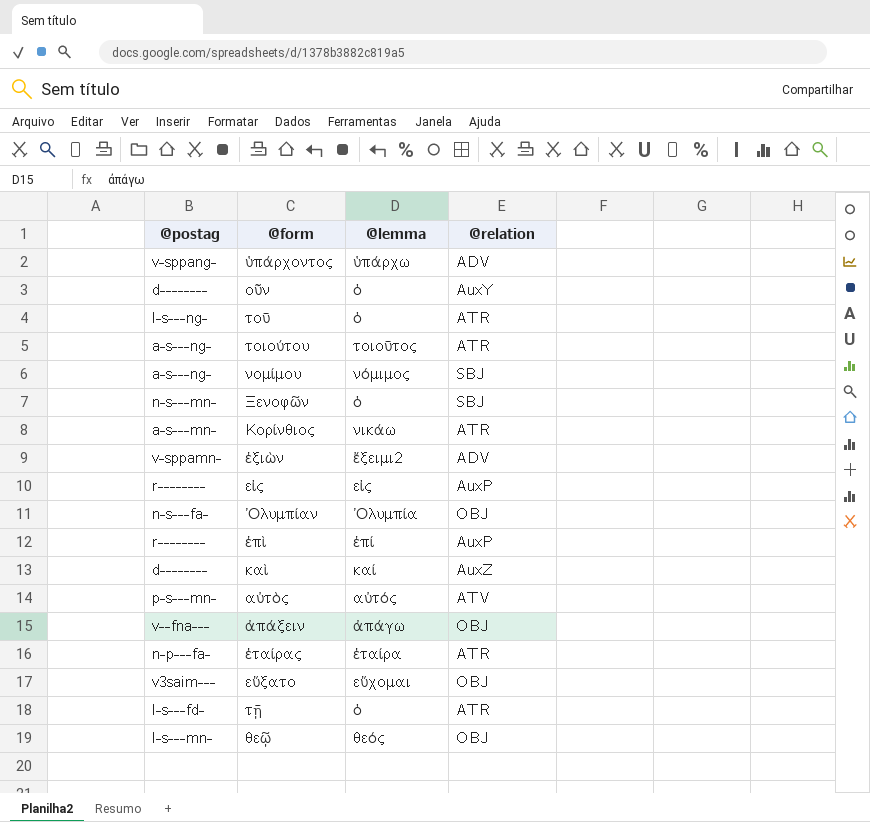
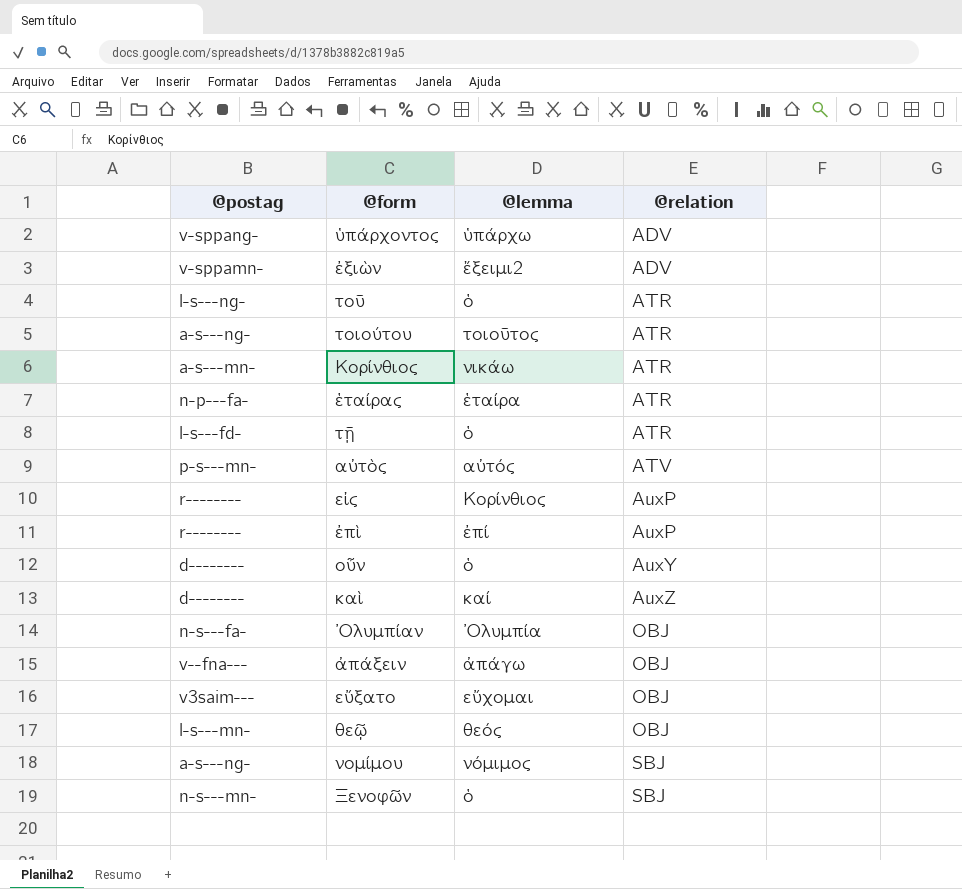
row order: none -> @relation ascending
εἰς | @lemma: εἰς -> Κορίνθιος

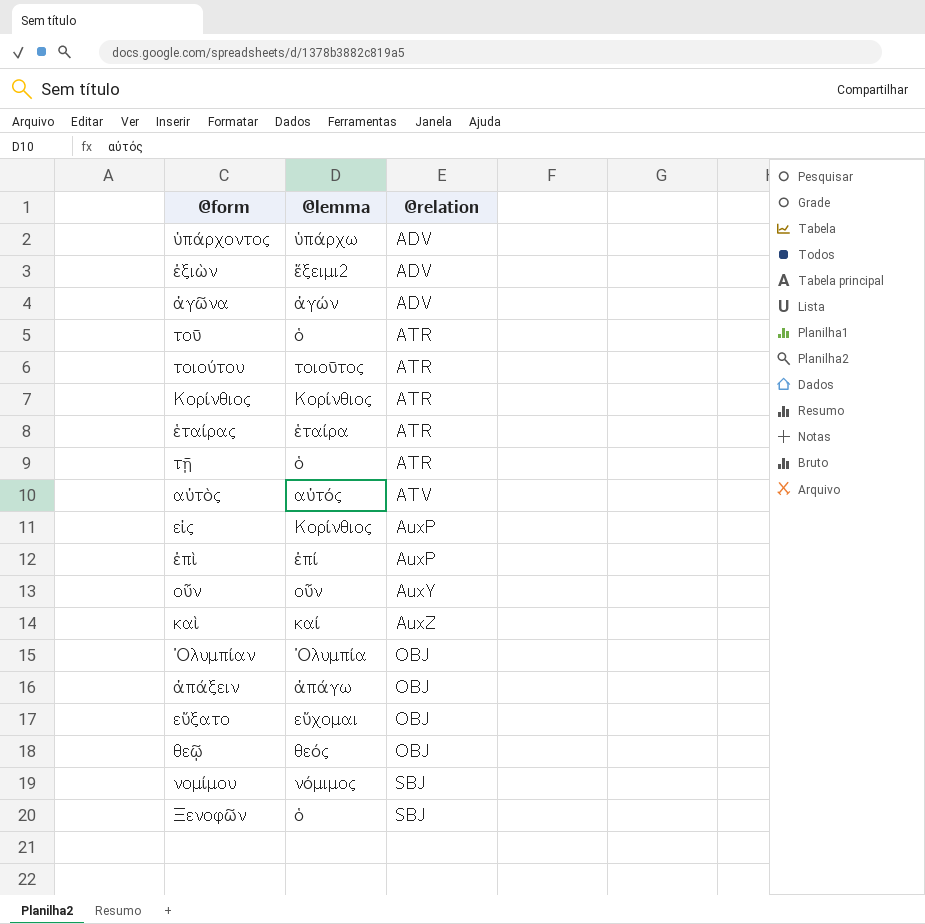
column @postag | position: 1 -> none
row ἀγῶνα: none -> ἀγών | ADV
Κορίνθιος | @lemma: νικάω -> Κορίνθιος
οὖν | @lemma: ὁ -> οὖν

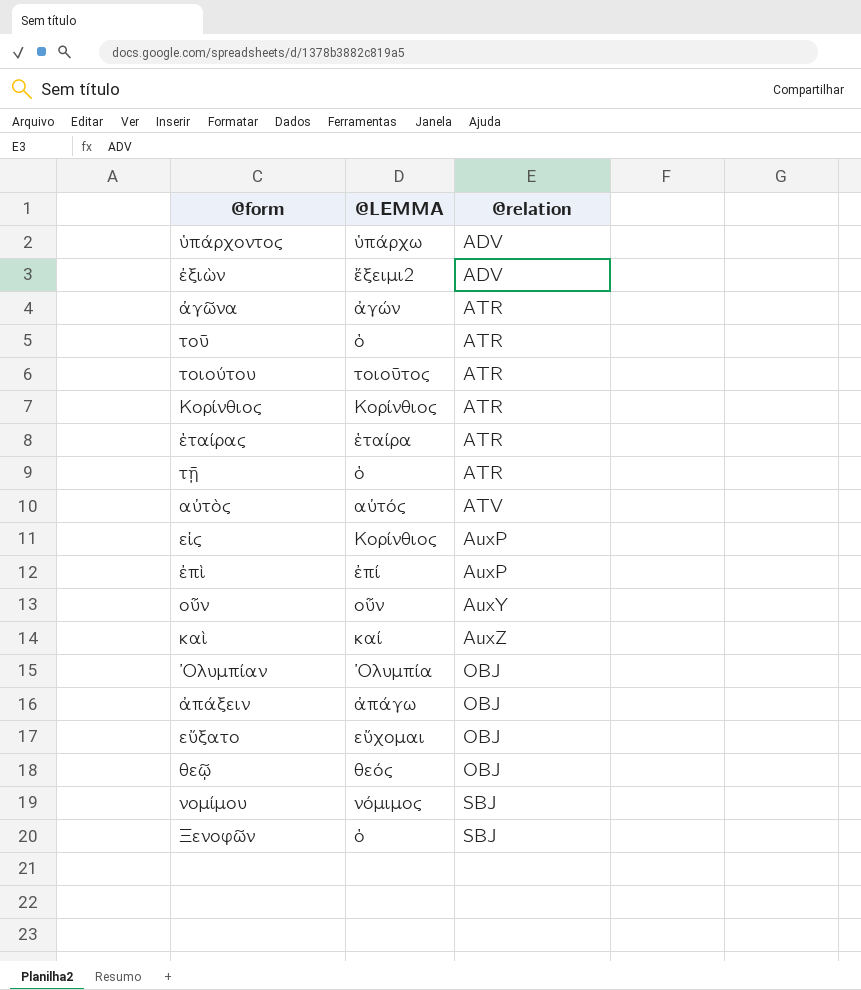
column name: @lemma -> @LEMMA
ἀγῶνα | @relation: ADV -> ATR

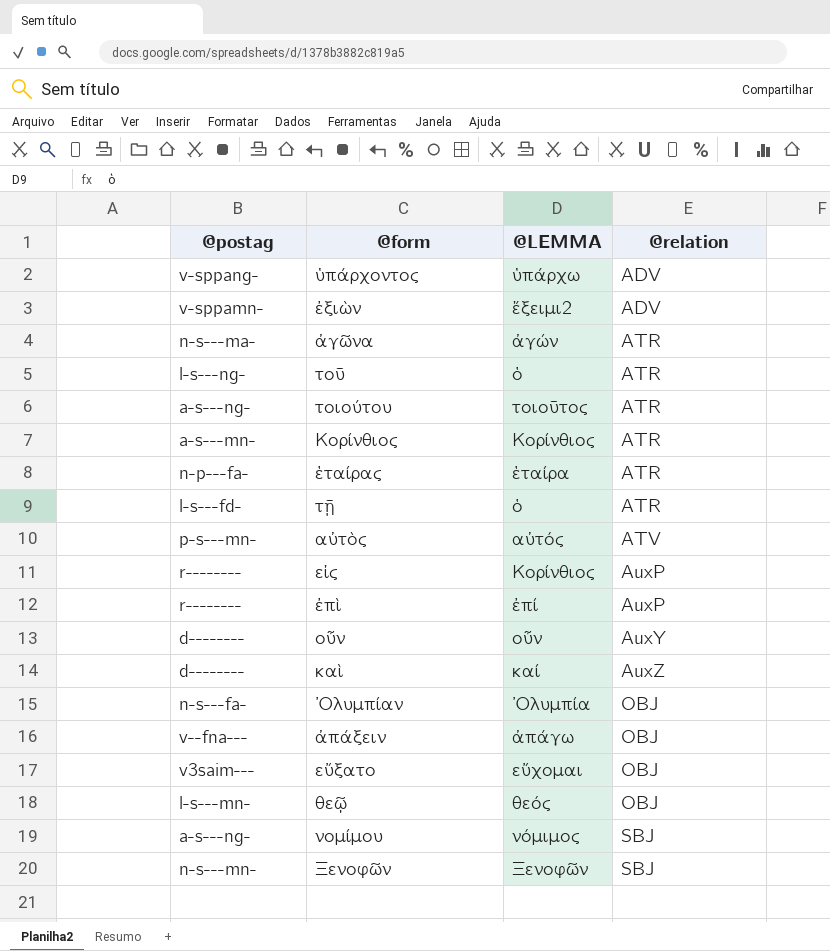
column @postag | position: none -> 1
Ξενοφῶν | @LEMMA: ὁ -> Ξενοφῶν

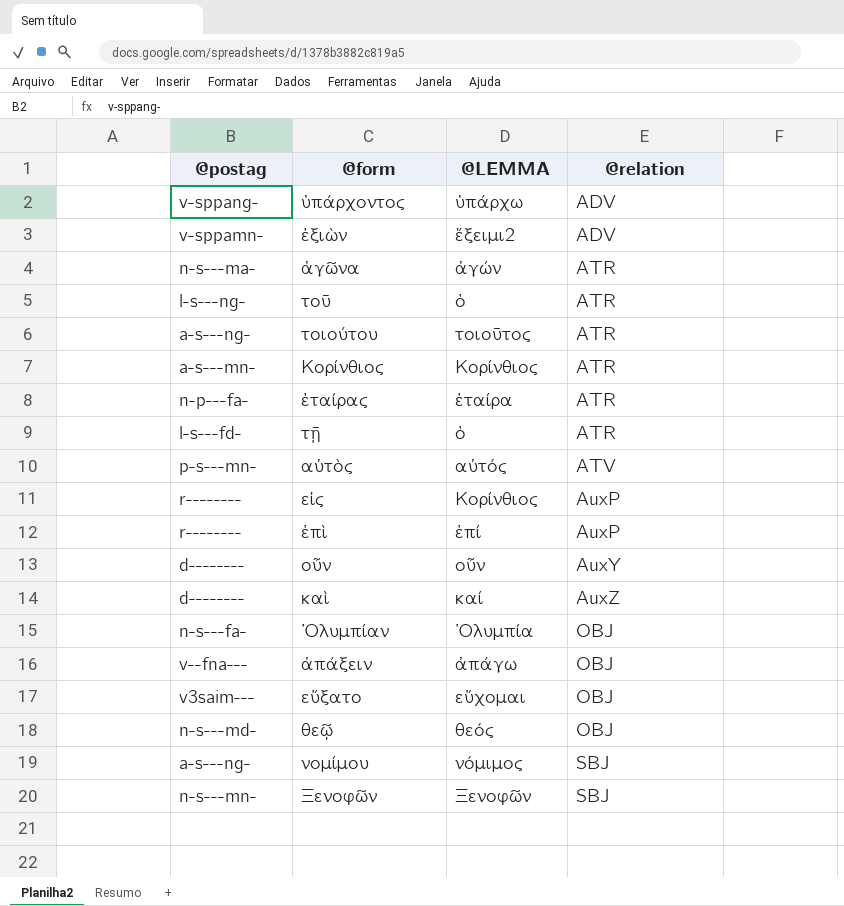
θεῷ | @postag: l-s---mn- -> n-s---md-

